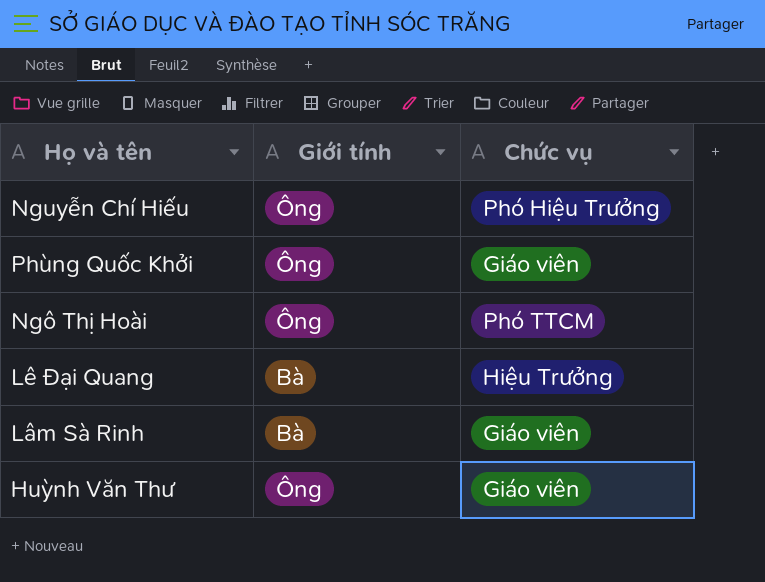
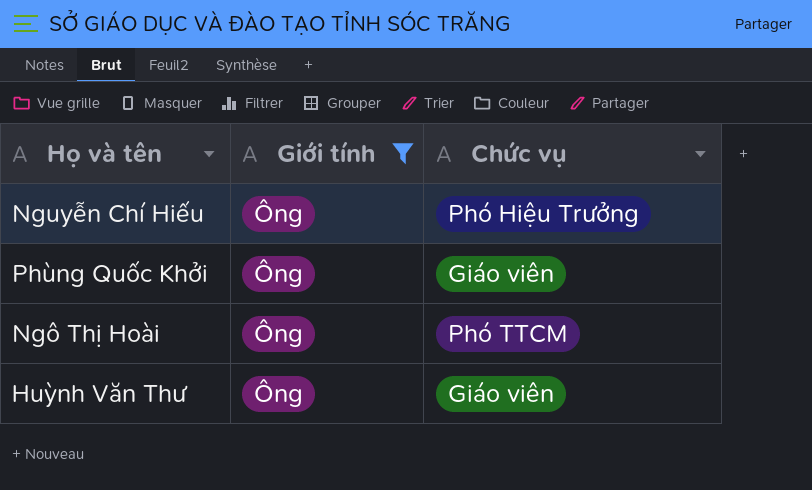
filter: none -> Giới tính = Ông

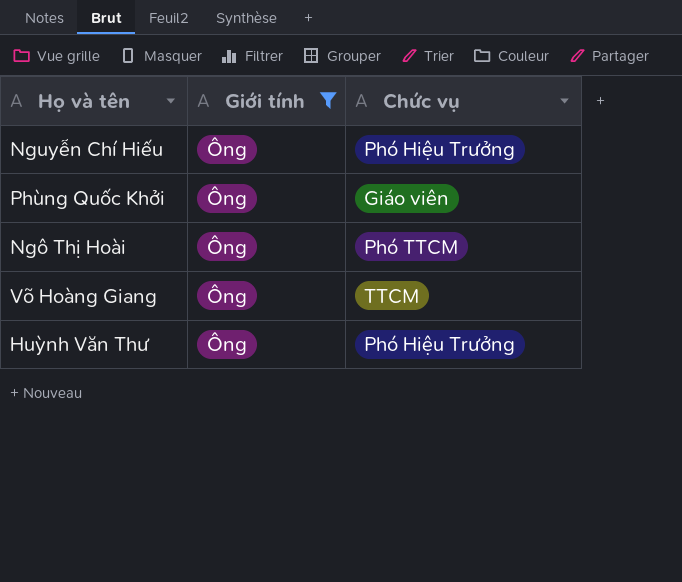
row Võ Hoàng Giang: none -> Ông | TTCM
Huỳnh Văn Thư | Chức vụ: Giáo viên -> Phó Hiệu Trưởng

